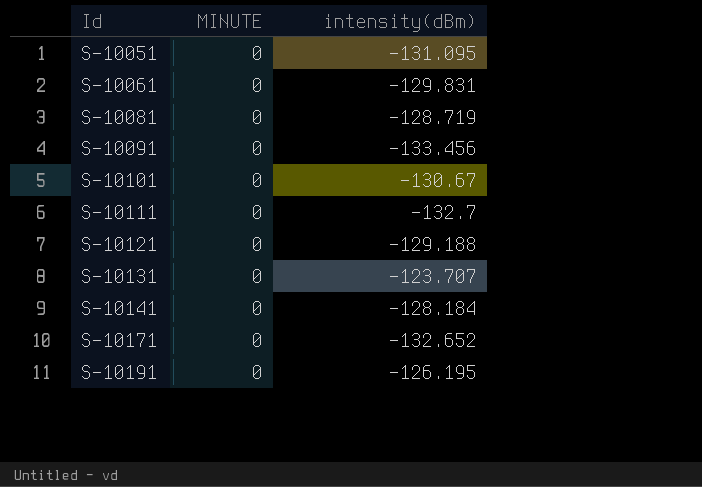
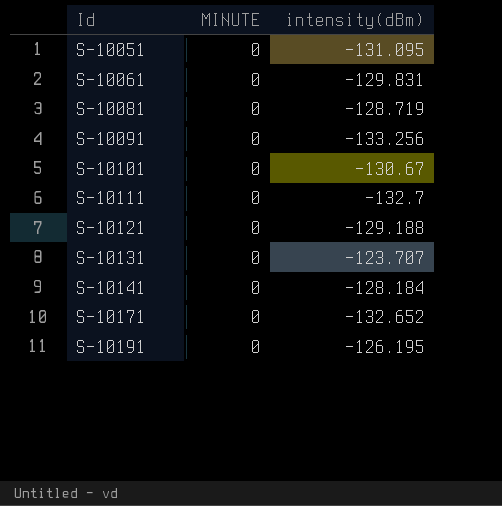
S-10091 | intensity(dBm): -133.456 -> -133.256

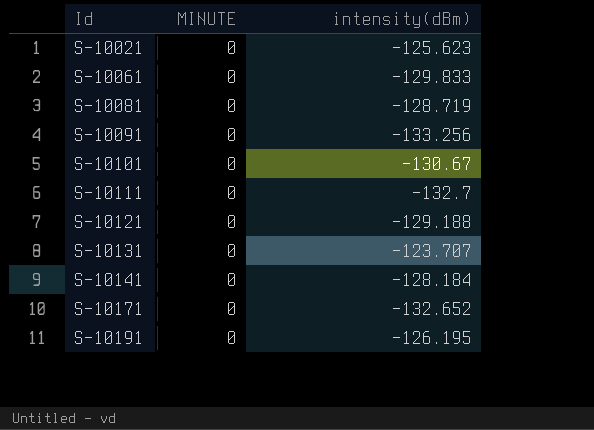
row S-10051: 0 | -131.095 -> none
row S-10021: none -> 0 | -125.623
S-10061 | intensity(dBm): -129.831 -> -129.833

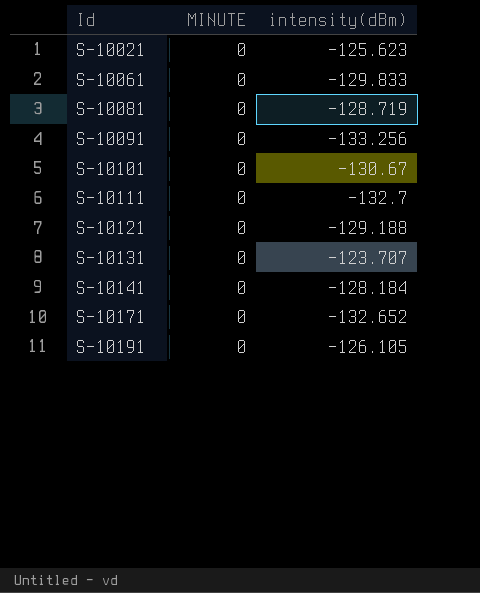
S-10191 | intensity(dBm): -126.195 -> -126.105

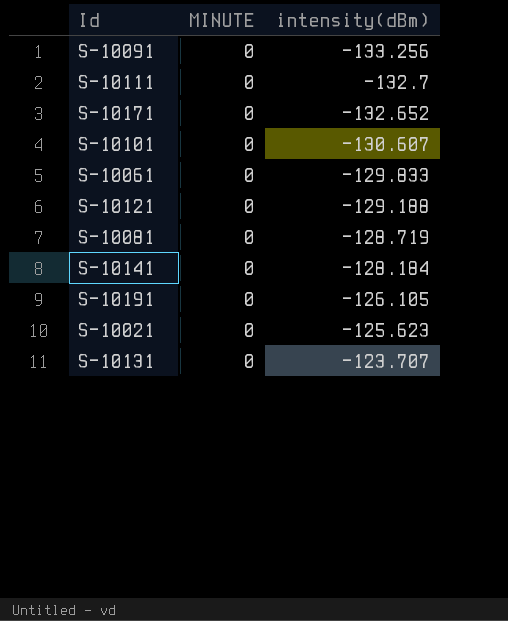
row order: Id ascending -> intensity(dBm) ascending
S-10101 | intensity(dBm): -130.67 -> -130.607

